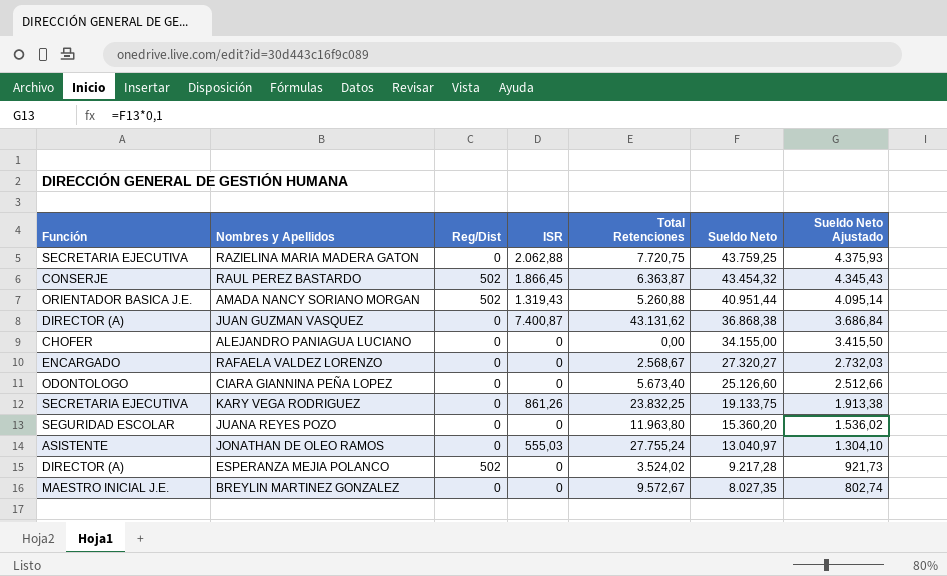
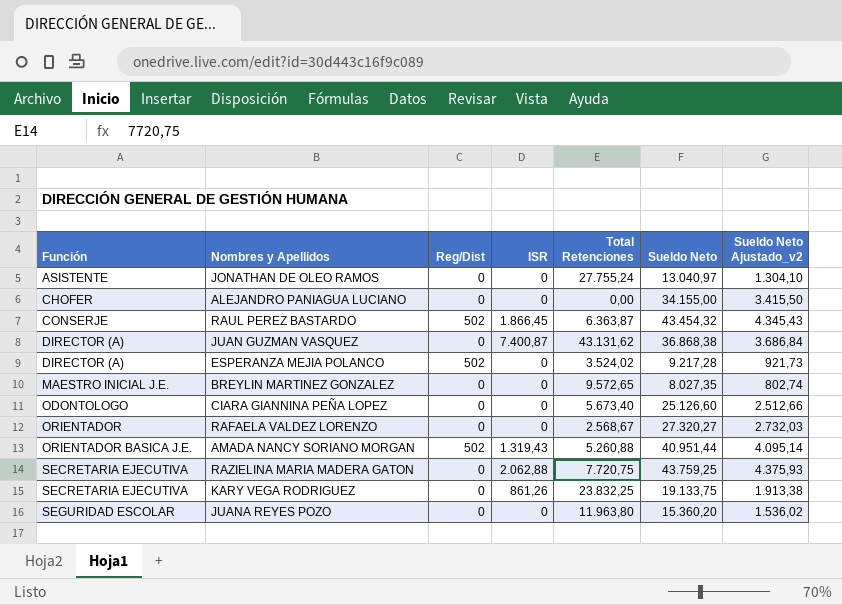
row order: Sueldo Neto descending -> Función ascending
column name: Sueldo Neto Ajustado -> Sueldo Neto Ajustado_v2
JONATHAN DE OLEO RAMOS | ISR: 555,03 -> 0
BREYLIN MARTINEZ GONZALEZ | Total Retenciones: 9.572,67 -> 9.572,65
RAFAELA VALDEZ LORENZO | Función: ENCARGADO -> ORIENTADOR

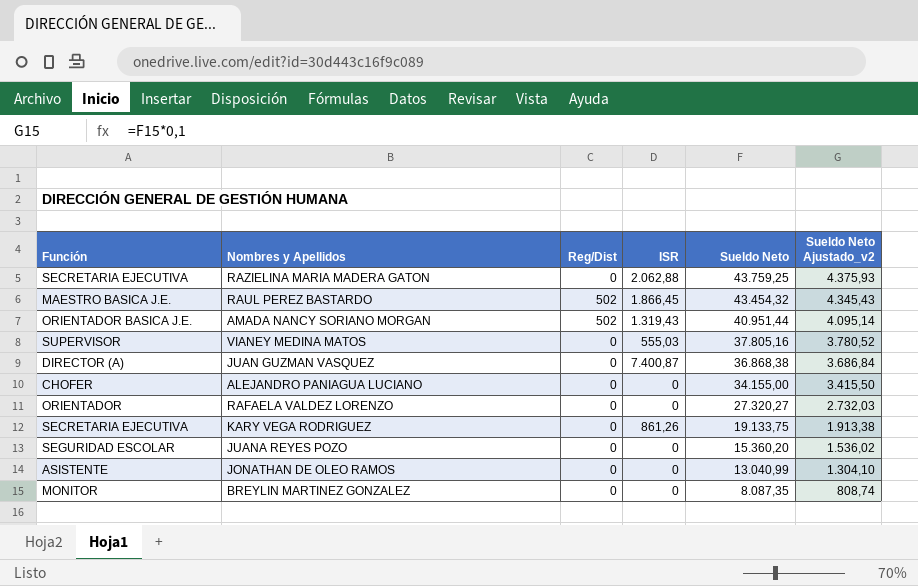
row order: Función ascending -> Sueldo Neto descending
column Total Retenciones | position: 5 -> none
row ESPERANZA MEJIA POLANCO: DIRECTOR (A) | 502 | 0 | 3.524,02 | 9.217,28 | 921,73 -> none
row CIARA GIANNINA PEÑA LOPEZ: ODONTOLOGO | 0 | 0 | 5.673,40 | 25.126,60 | 2.512,66 -> none
RAUL PEREZ BASTARDO | Función: CONSERJE -> MAESTRO BASICA J.E.
row VIANEY MEDINA MATOS: none -> SUPERVISOR | 0 | 555,03 | 37.805,16 | 3.780,52
JONATHAN DE OLEO RAMOS | Sueldo Neto: 13.040,97 -> 13.040,99
BREYLIN MARTINEZ GONZALEZ | Función: MAESTRO INICIAL J.E. -> MONITOR
BREYLIN MARTINEZ GONZALEZ | Sueldo Neto: 8.027,35 -> 8.087,35
BREYLIN MARTINEZ GONZALEZ | Sueldo Neto Ajustado_v2: 802,74 -> 808,74

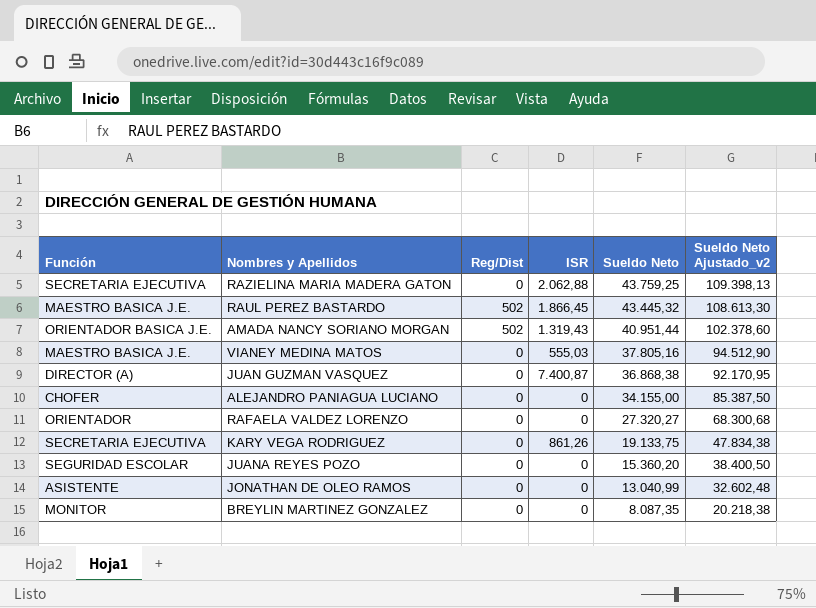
column Sueldo Neto Ajustado_v2 | formula: [Sueldo Neto] * 0,1 -> [Sueldo Neto] * 2,5
RAUL PEREZ BASTARDO | Sueldo Neto: 43.454,32 -> 43.445,32
VIANEY MEDINA MATOS | Función: SUPERVISOR -> MAESTRO BASICA J.E.

